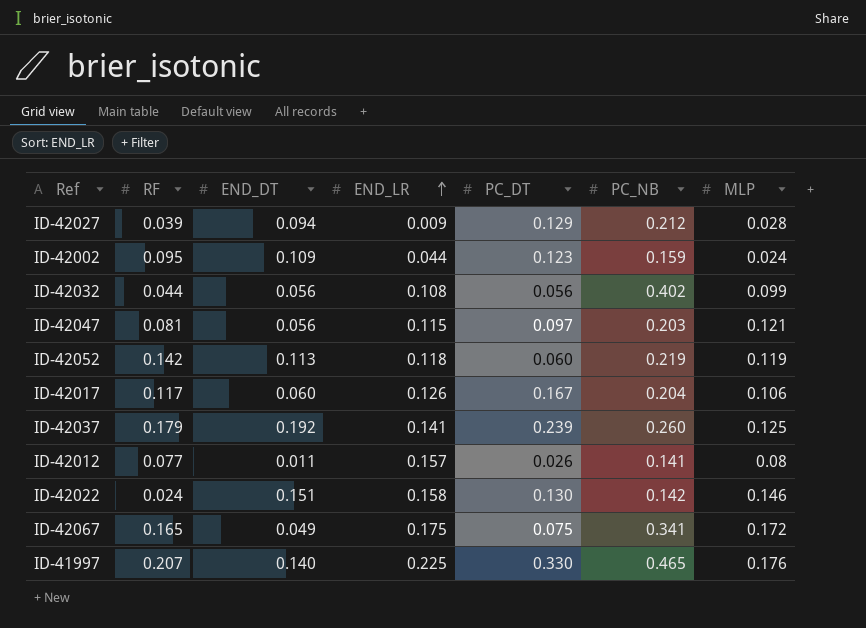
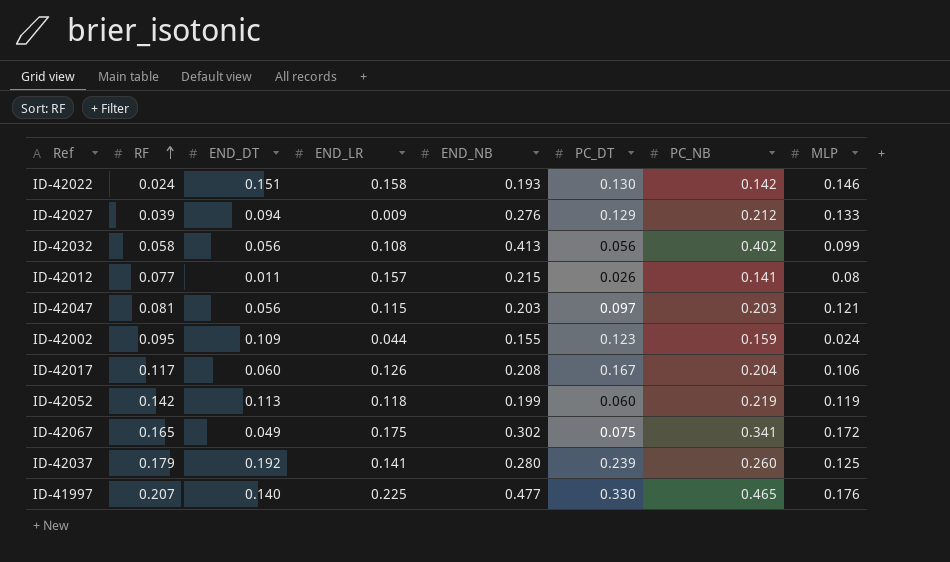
row order: END_LR ascending -> RF ascending
column END_NB | position: none -> 5
ID-42027 | MLP: 0.028 -> 0.133
ID-42032 | RF: 0.044 -> 0.058

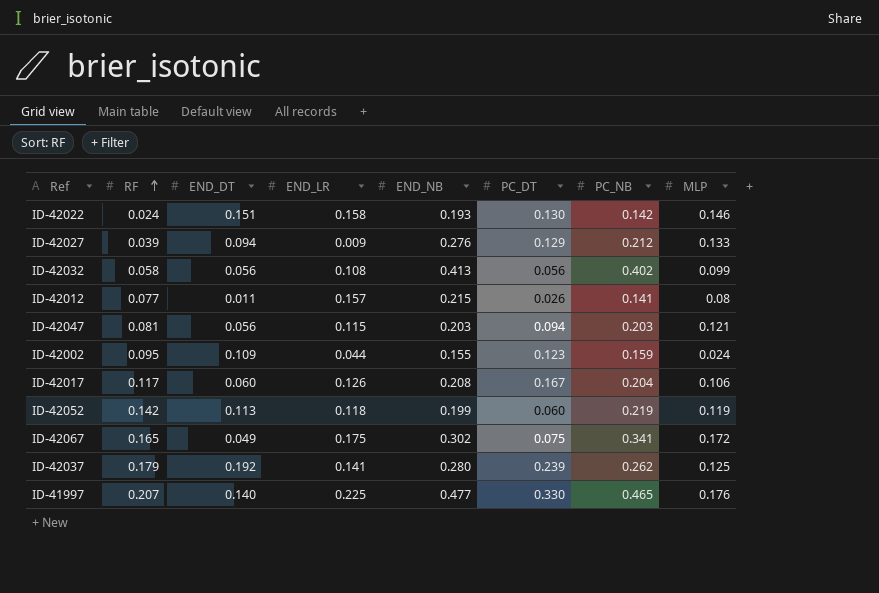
ID-42047 | PC_DT: 0.097 -> 0.094
ID-42037 | PC_NB: 0.260 -> 0.262

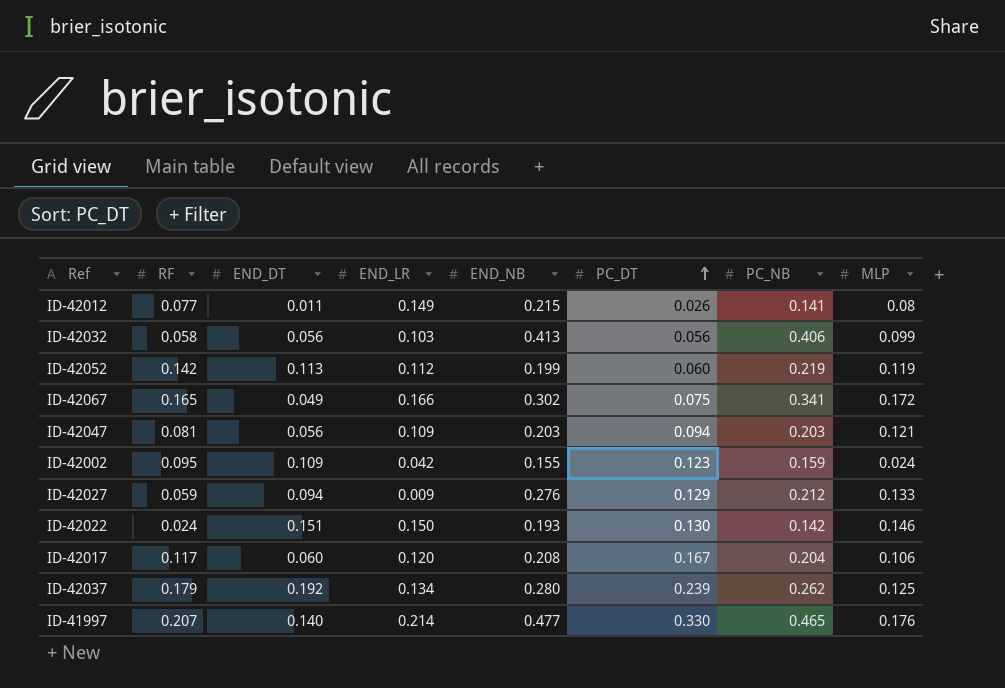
row order: RF ascending -> PC_DT ascending
ID-42012 | END_LR: 0.157 -> 0.149
ID-42032 | END_LR: 0.108 -> 0.103
ID-42032 | PC_NB: 0.402 -> 0.406
ID-42052 | END_LR: 0.118 -> 0.112
ID-42067 | END_LR: 0.175 -> 0.166
ID-42047 | END_LR: 0.115 -> 0.109
ID-42002 | END_LR: 0.044 -> 0.042
ID-42027 | RF: 0.039 -> 0.059
ID-42022 | END_LR: 0.158 -> 0.150
ID-42017 | END_LR: 0.126 -> 0.120
ID-42037 | END_LR: 0.141 -> 0.134
ID-41997 | END_LR: 0.225 -> 0.214

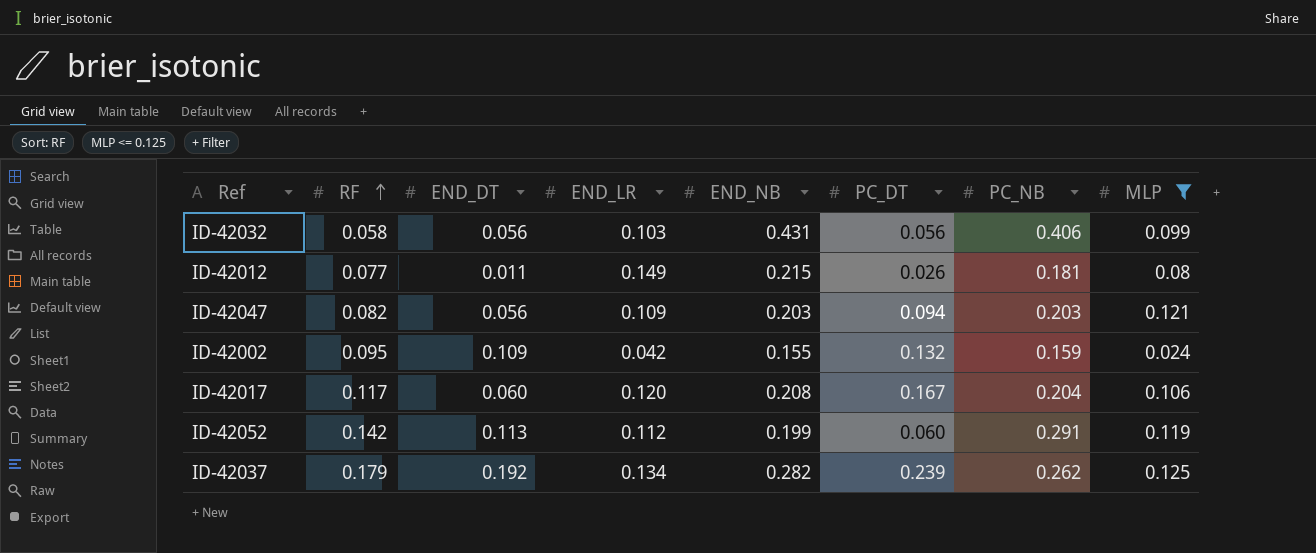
filter: none -> MLP <= 0.125
row order: PC_DT ascending -> RF ascending
ID-42032 | END_NB: 0.413 -> 0.431
ID-42012 | PC_NB: 0.141 -> 0.181
ID-42047 | RF: 0.081 -> 0.082
ID-42002 | PC_DT: 0.123 -> 0.132
ID-42052 | PC_NB: 0.219 -> 0.291
ID-42037 | END_NB: 0.280 -> 0.282

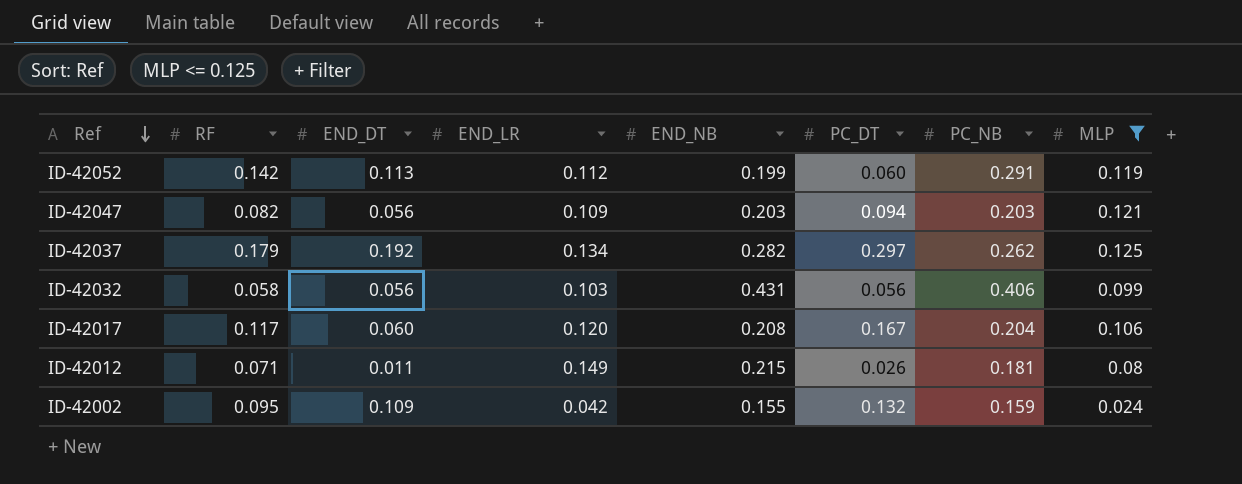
row order: RF ascending -> Ref descending
ID-42037 | PC_DT: 0.239 -> 0.297
ID-42012 | RF: 0.077 -> 0.071

